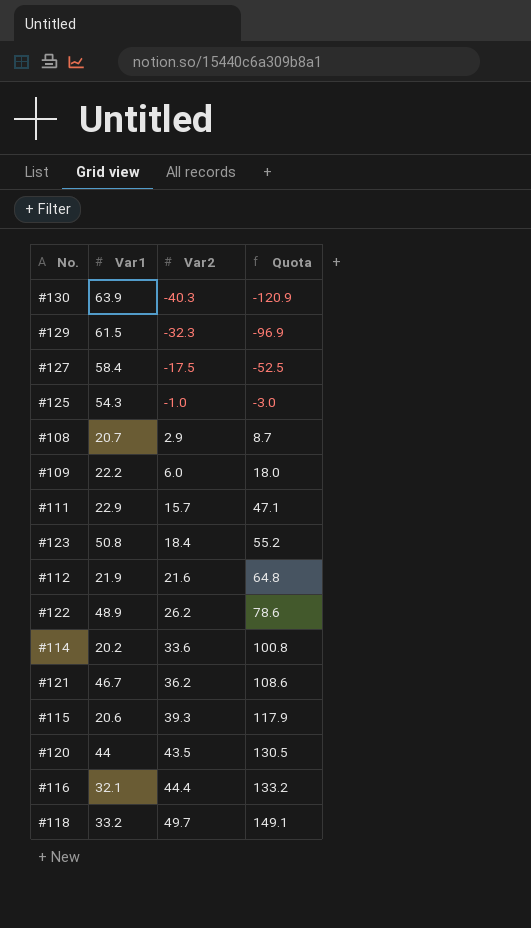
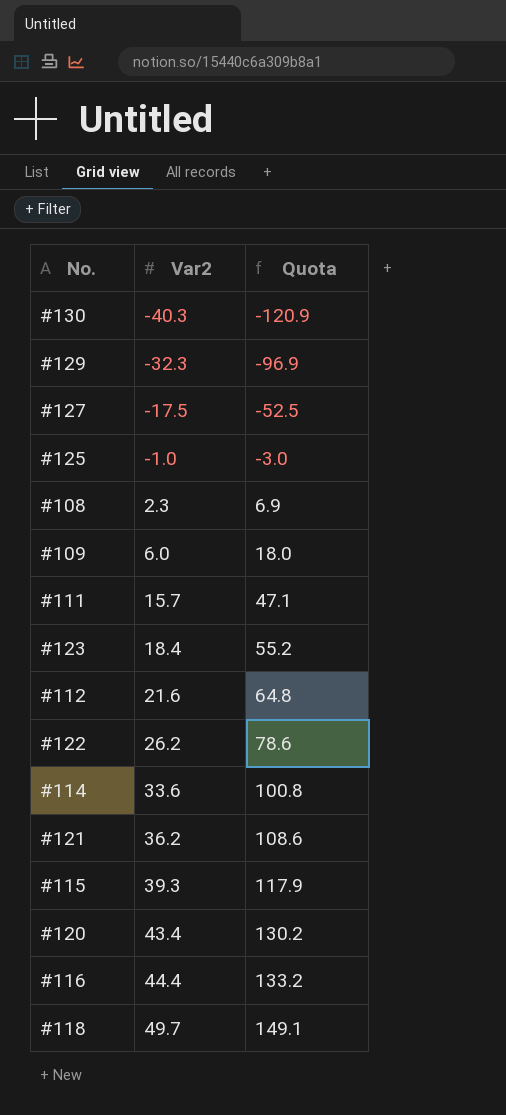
column Var1 | position: 2 -> none
#108 | Var2: 2.9 -> 2.3
#108 | Quota: 8.7 -> 6.9
#120 | Var2: 43.5 -> 43.4
#120 | Quota: 130.5 -> 130.2

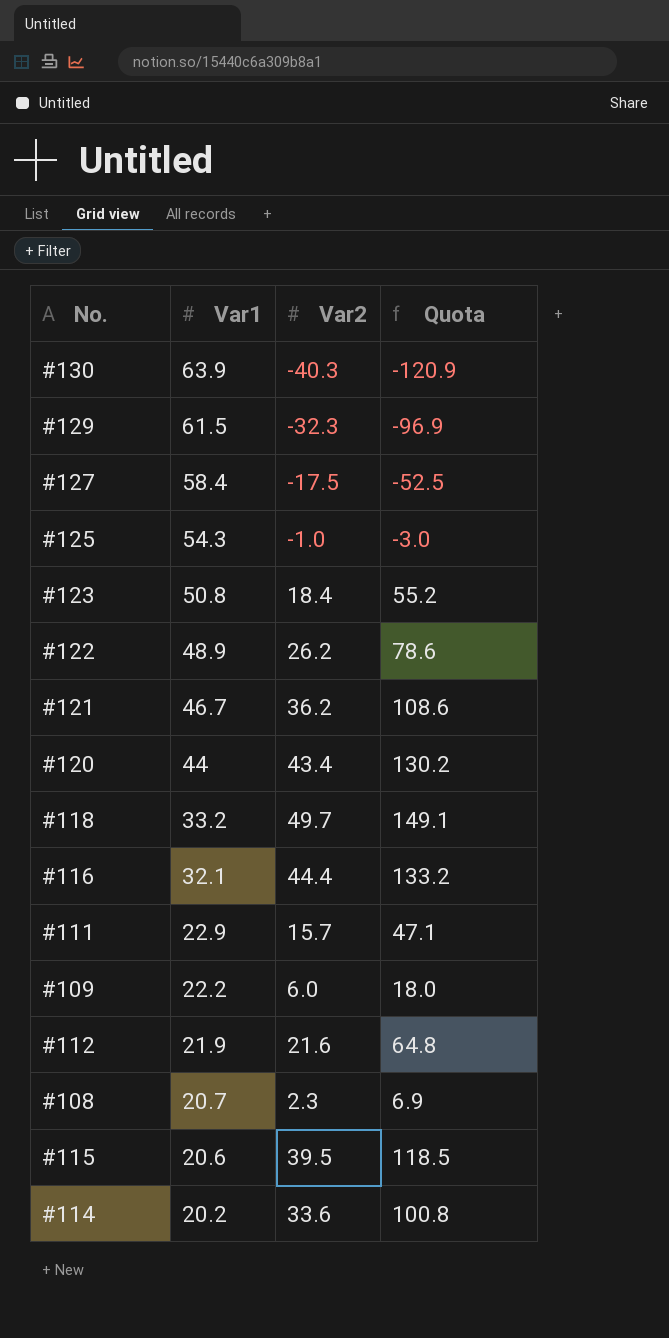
row order: Var2 ascending -> Var1 descending
column Var1 | position: none -> 2
#115 | Var2: 39.3 -> 39.5
#115 | Quota: 117.9 -> 118.5

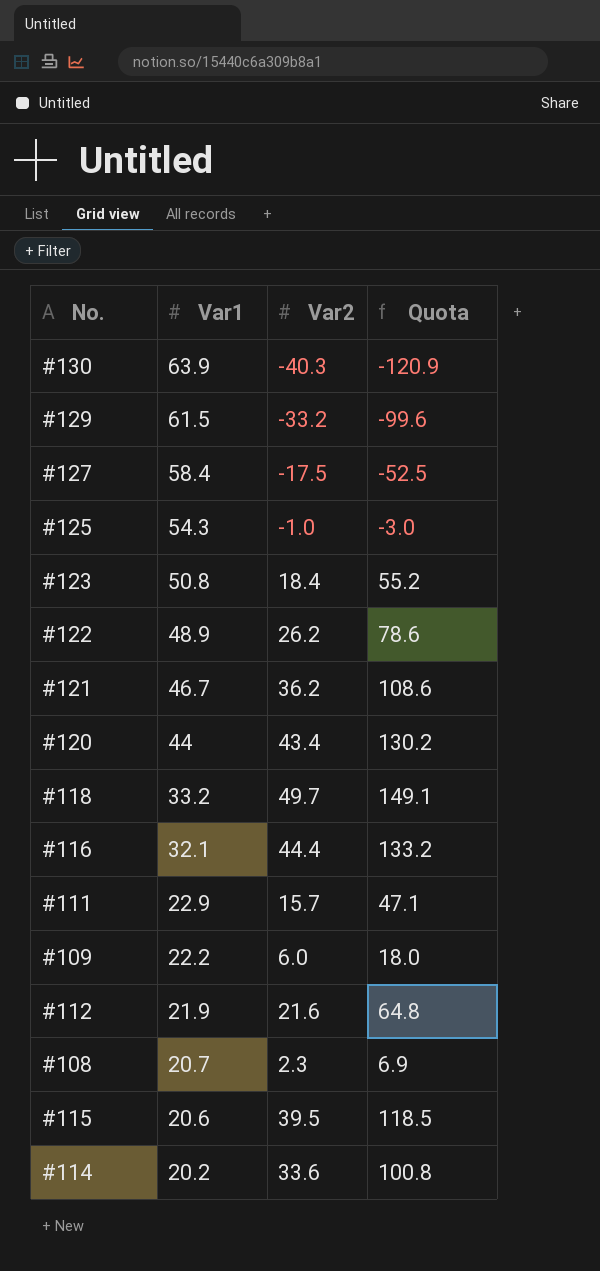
#129 | Var2: -32.3 -> -33.2
#129 | Quota: -96.9 -> -99.6

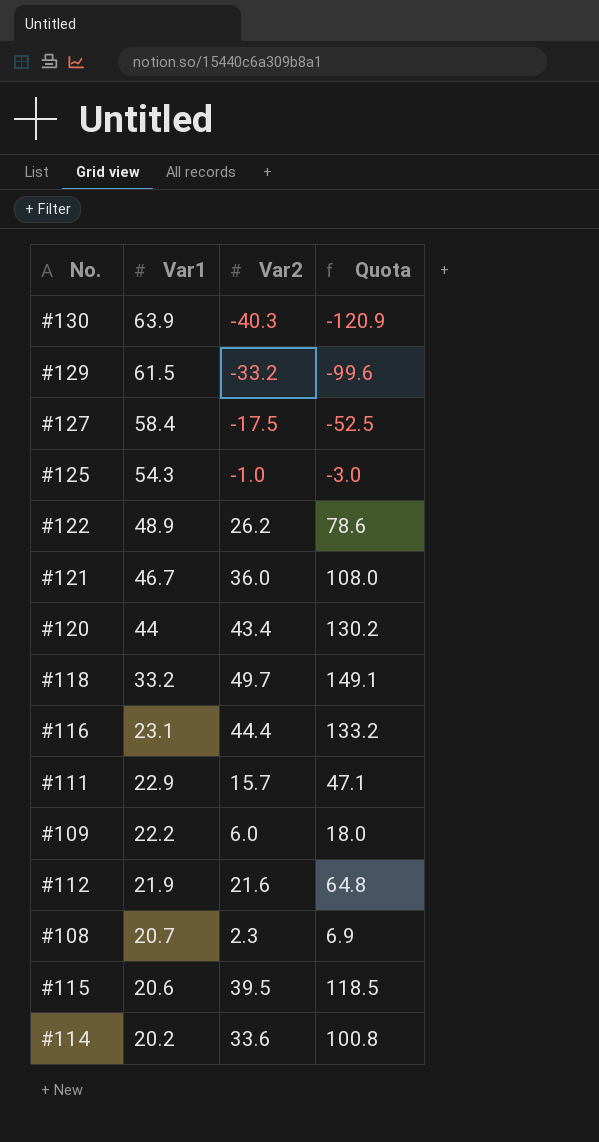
row #123: 50.8 | 18.4 | 55.2 -> none
#121 | Var2: 36.2 -> 36.0
#121 | Quota: 108.6 -> 108.0
#116 | Var1: 32.1 -> 23.1

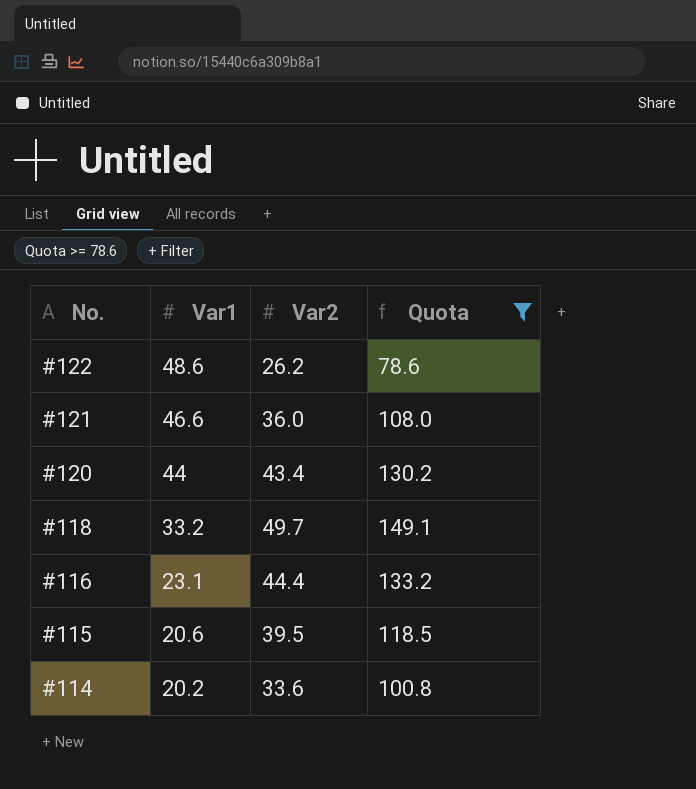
filter: none -> Quota >= 78.6
#122 | Var1: 48.9 -> 48.6
#121 | Var1: 46.7 -> 46.6

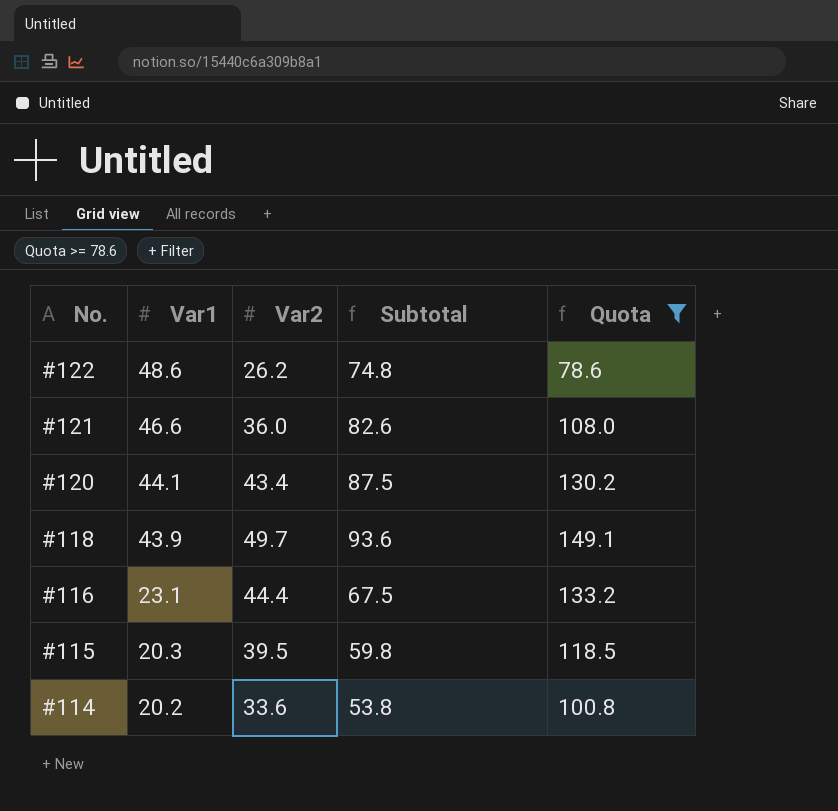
column Subtotal | formula: none -> [Var1] + [Var2]
#120 | Var1: 44 -> 44.1
#118 | Var1: 33.2 -> 43.9
#115 | Var1: 20.6 -> 20.3

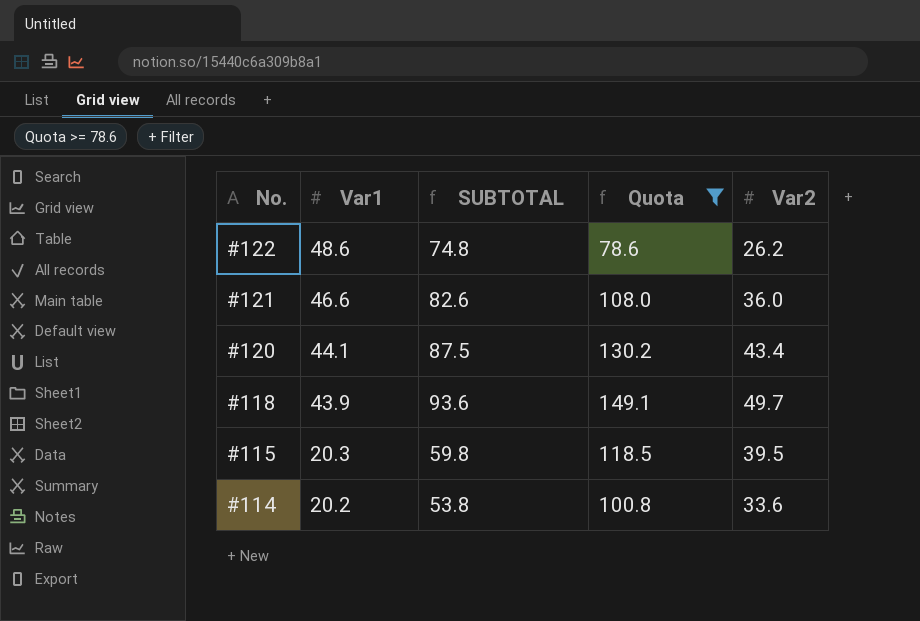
column name: Subtotal -> SUBTOTAL
column Var2 | position: 3 -> 5
row #116: 23.1 | 44.4 | 67.5 | 133.2 -> none

